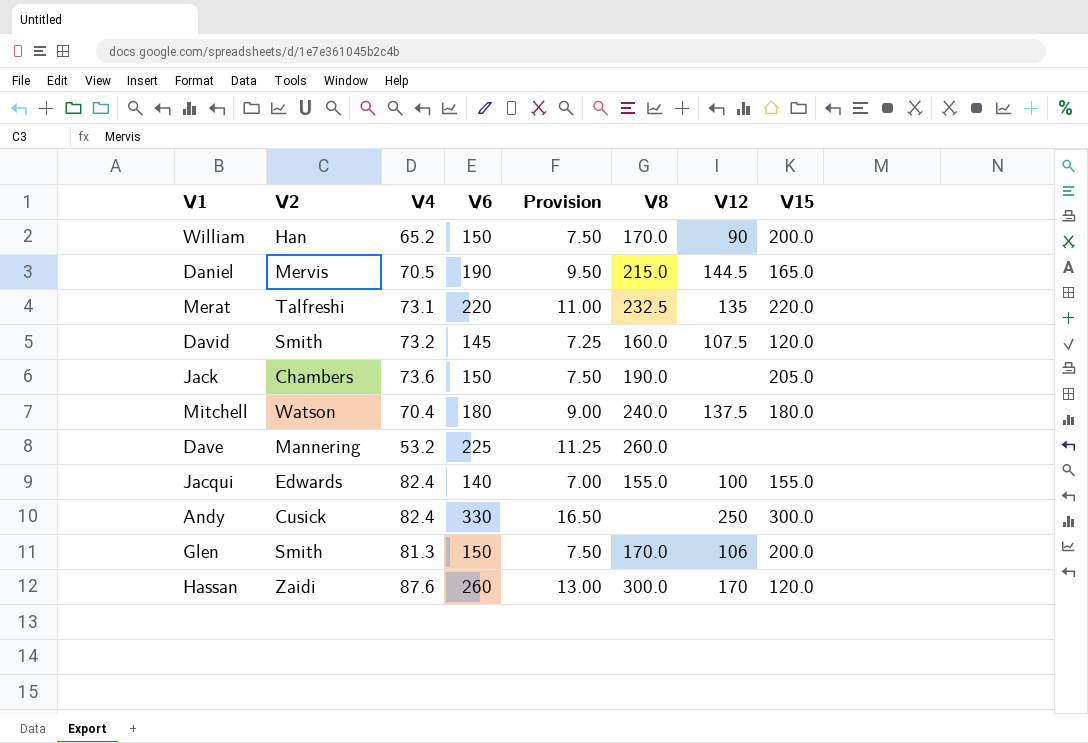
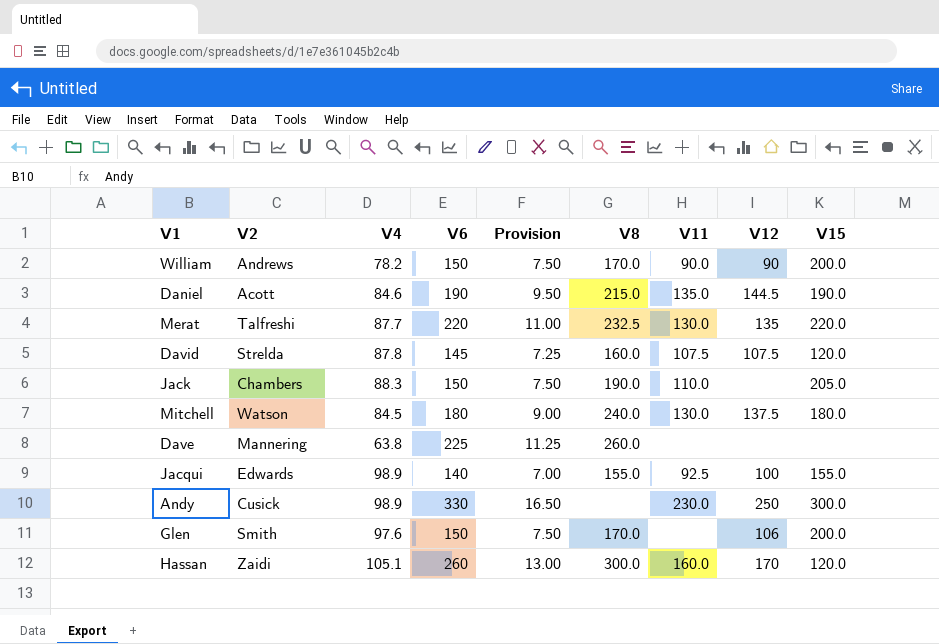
column V11 | position: none -> 7
William | V2: Han -> Andrews
William | V4: 65.2 -> 78.2
Daniel | V2: Mervis -> Acott
Daniel | V4: 70.5 -> 84.6
Daniel | V15: 165.0 -> 190.0
Merat | V4: 73.1 -> 87.7
David | V2: Smith -> Strelda
David | V4: 73.2 -> 87.8
Jack | V4: 73.6 -> 88.3
Mitchell | V4: 70.4 -> 84.5
Dave | V4: 53.2 -> 63.8
Jacqui | V4: 82.4 -> 98.9
Andy | V4: 82.4 -> 98.9
Glen | V4: 81.3 -> 97.6
Hassan | V4: 87.6 -> 105.1

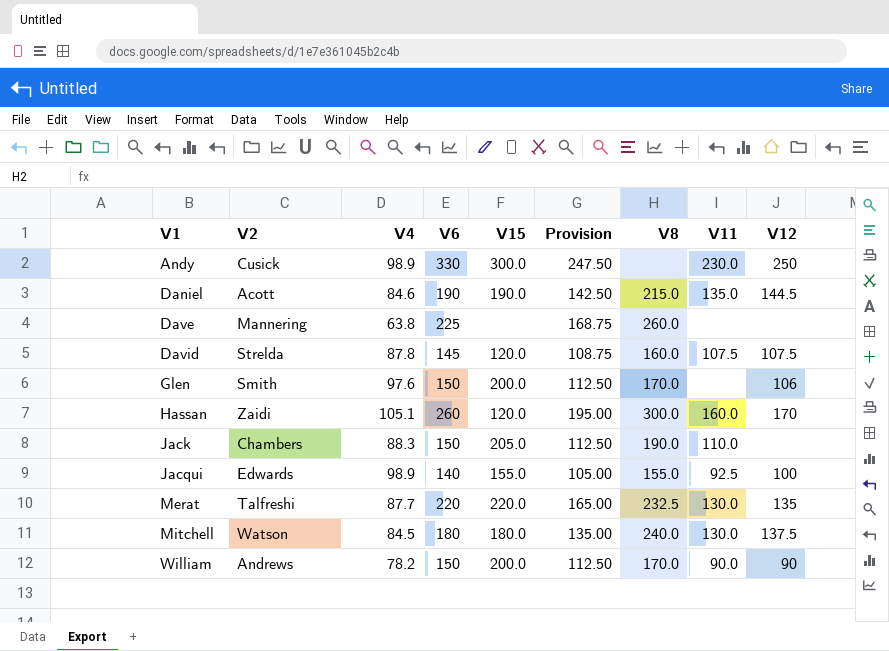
row order: none -> V1 ascending
column V15 | position: 9 -> 5
column Provision | formula: [V6] * 0.05 -> [V6] * 0.75

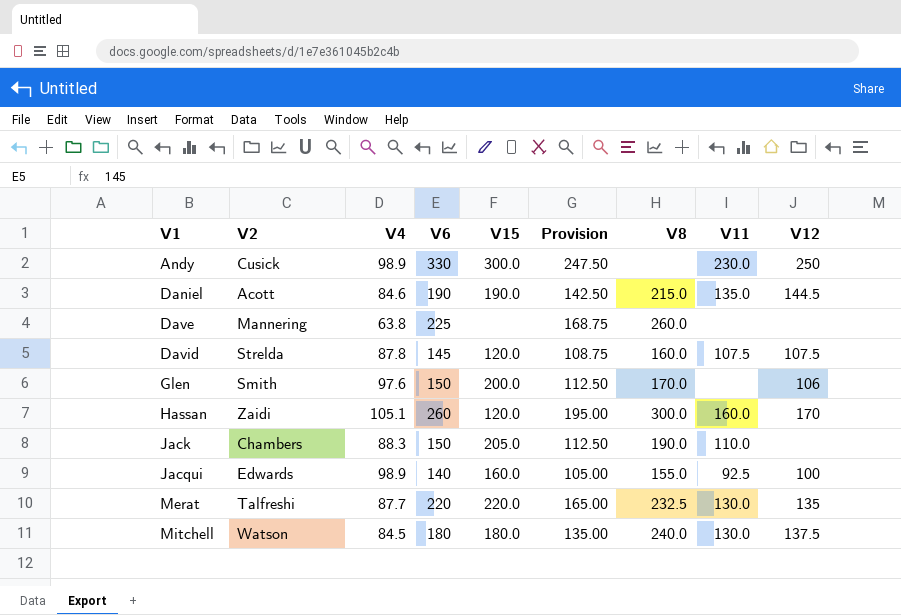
row William: Andrews | 78.2 | 150 | 200.0 | 112.50 | 170.0 | 90.0 | 90 -> none
Jacqui | V15: 155.0 -> 160.0

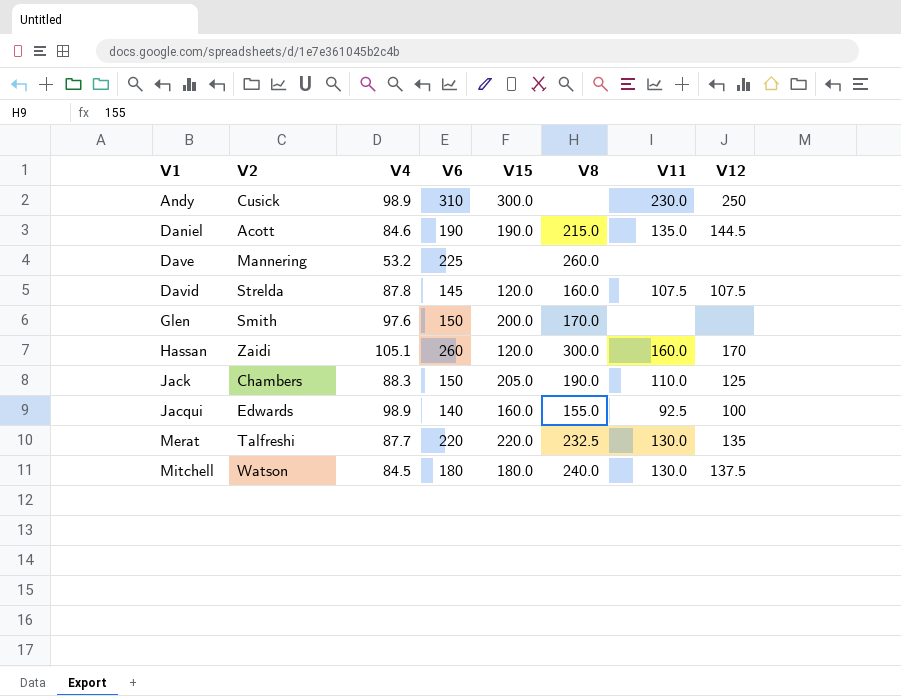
column Provision | formula: [V6] * 0.75 -> none
Andy | V6: 330 -> 310
Dave | V4: 63.8 -> 53.2
Glen | V12: 106 -> none
Jack | V12: none -> 125

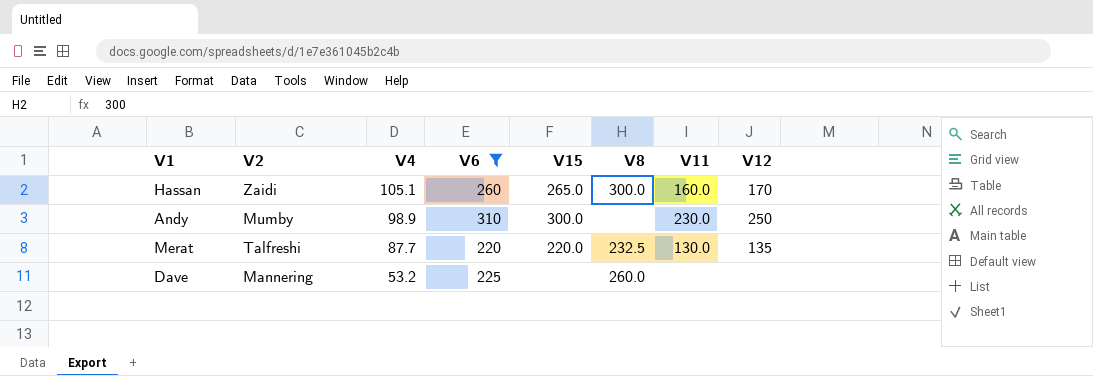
filter: none -> V6 >= 220
row order: V1 ascending -> V4 descending
Hassan | V15: 120.0 -> 265.0
Andy | V2: Cusick -> Mumby

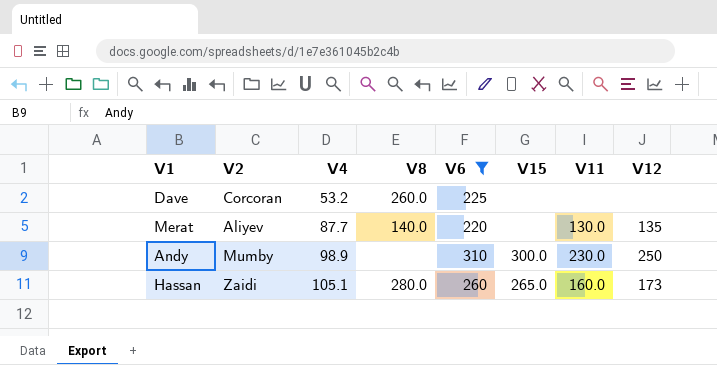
row order: V4 descending -> V4 ascending
column V8 | position: 6 -> 4
Dave | V2: Mannering -> Corcoran
Merat | V2: Talfreshi -> Aliyev
Merat | V8: 232.5 -> 140.0
Merat | V15: 220.0 -> none
Hassan | V8: 300.0 -> 280.0
Hassan | V12: 170 -> 173

